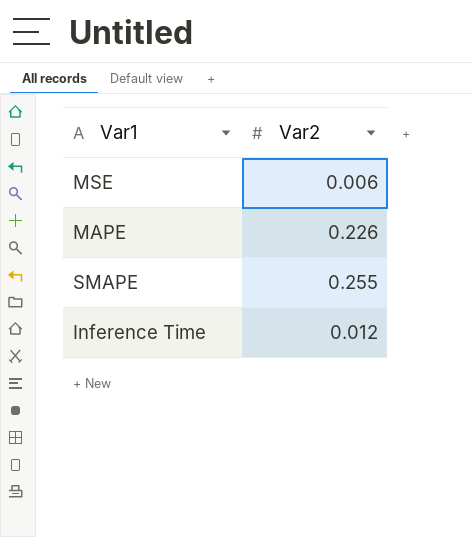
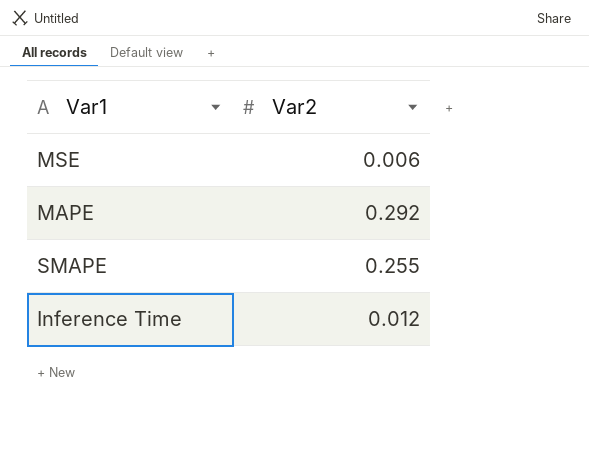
MAPE | Var2: 0.226 -> 0.292

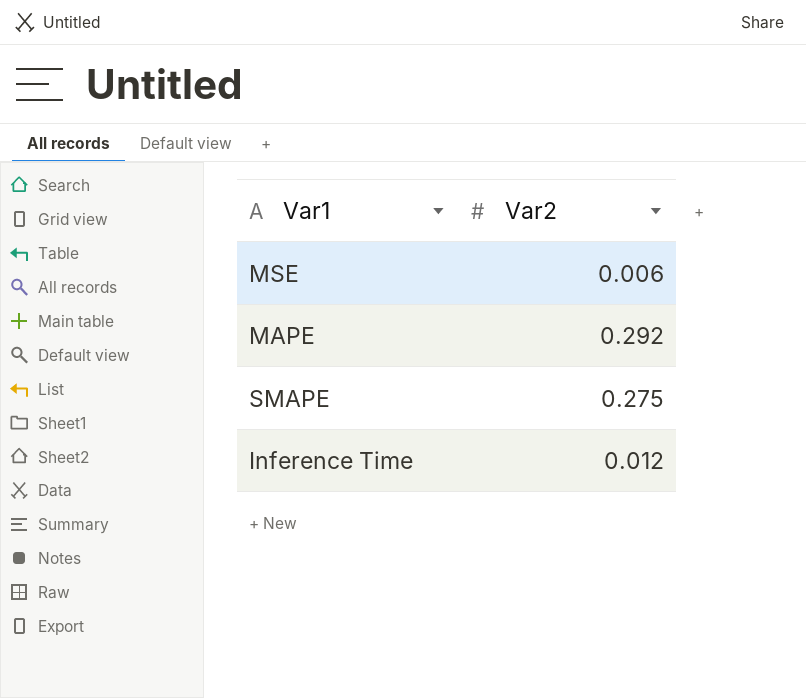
SMAPE | Var2: 0.255 -> 0.275

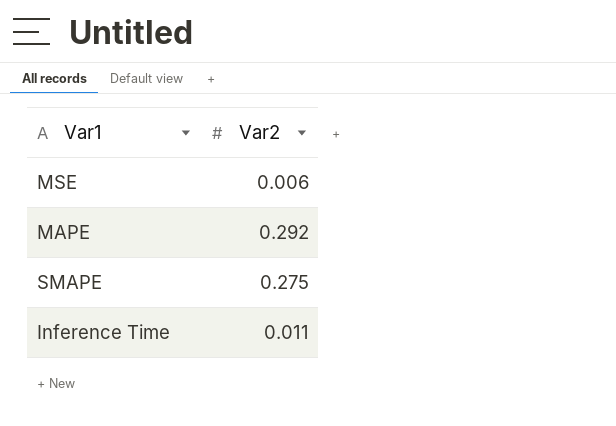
Inference Time | Var2: 0.012 -> 0.011

